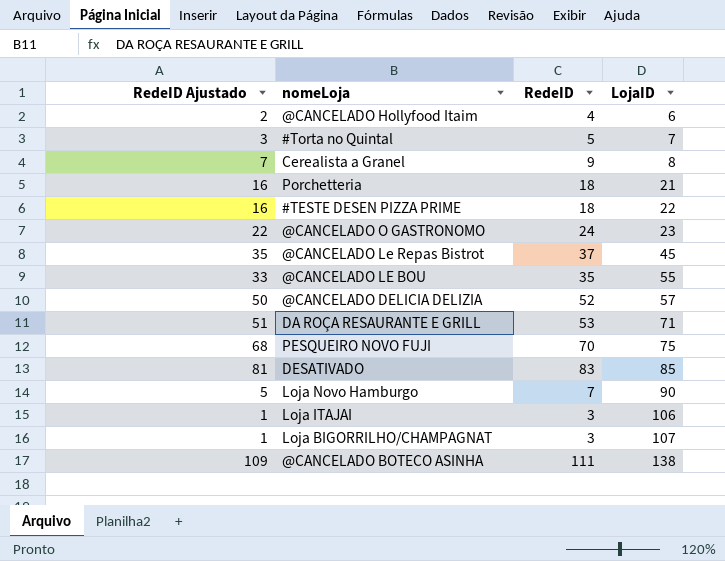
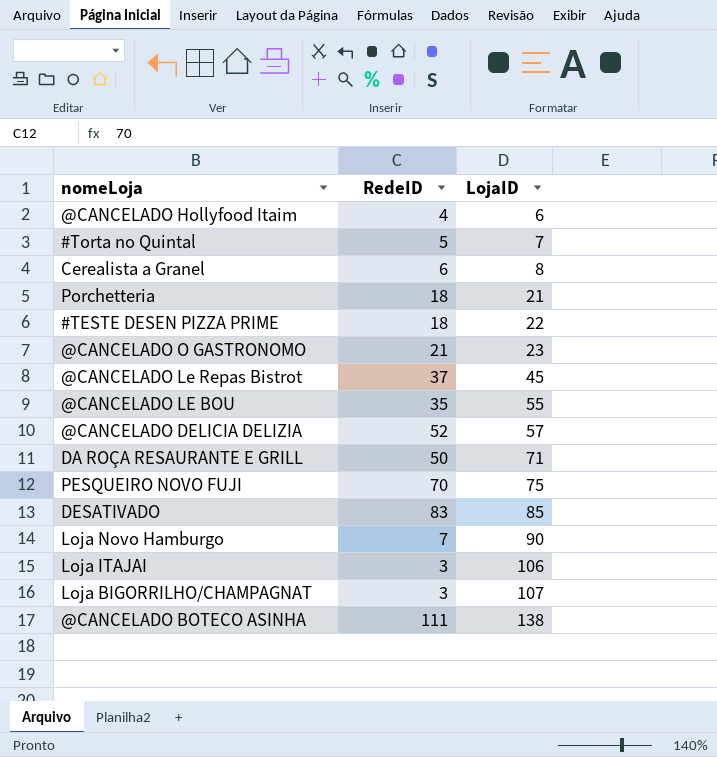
column RedeID Ajustado | formula: [RedeID] - 2 -> none
Cerealista a Granel | RedeID: 9 -> 6
@CANCELADO O GASTRONOMO | RedeID: 24 -> 21
DA ROÇA RESAURANTE E GRILL | RedeID: 53 -> 50

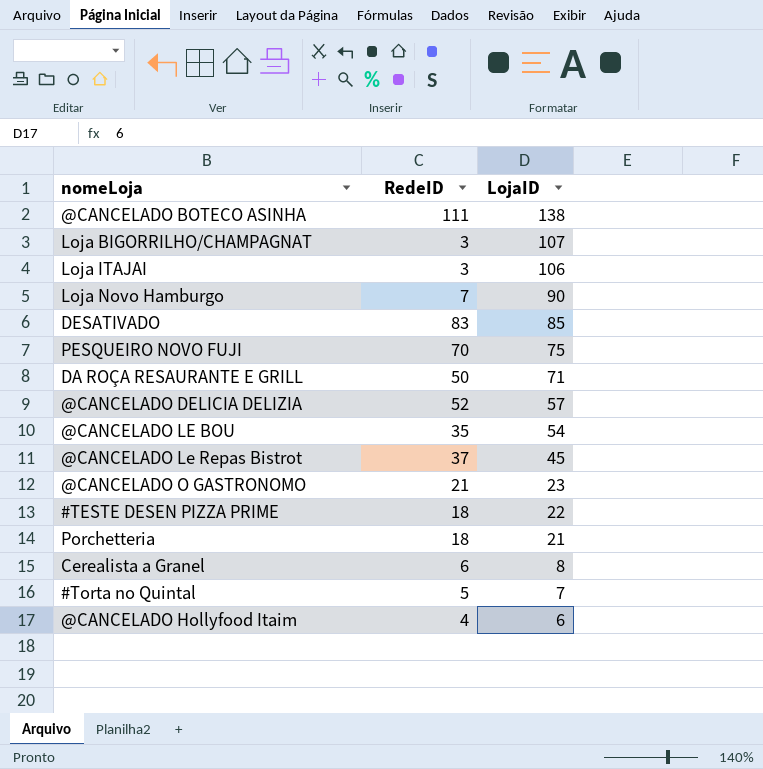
row order: LojaID ascending -> LojaID descending
@CANCELADO LE BOU | LojaID: 55 -> 54

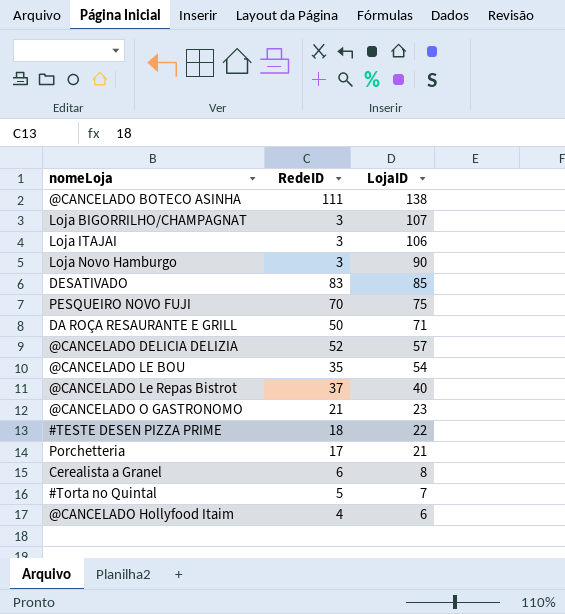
Loja Novo Hamburgo | RedeID: 7 -> 3
@CANCELADO Le Repas Bistrot | LojaID: 45 -> 40
Porchetteria | RedeID: 18 -> 17

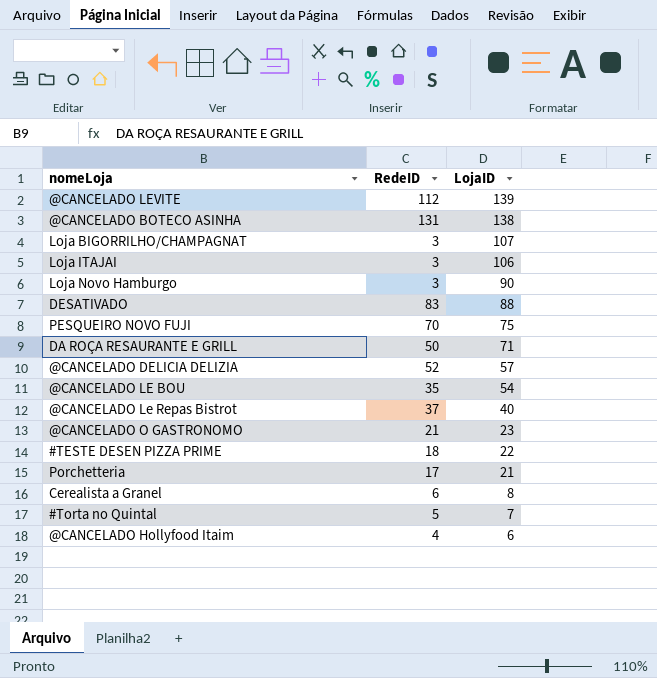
row @CANCELADO LEVITE: none -> 112 | 139
@CANCELADO BOTECO ASINHA | RedeID: 111 -> 131
DESATIVADO | LojaID: 85 -> 88

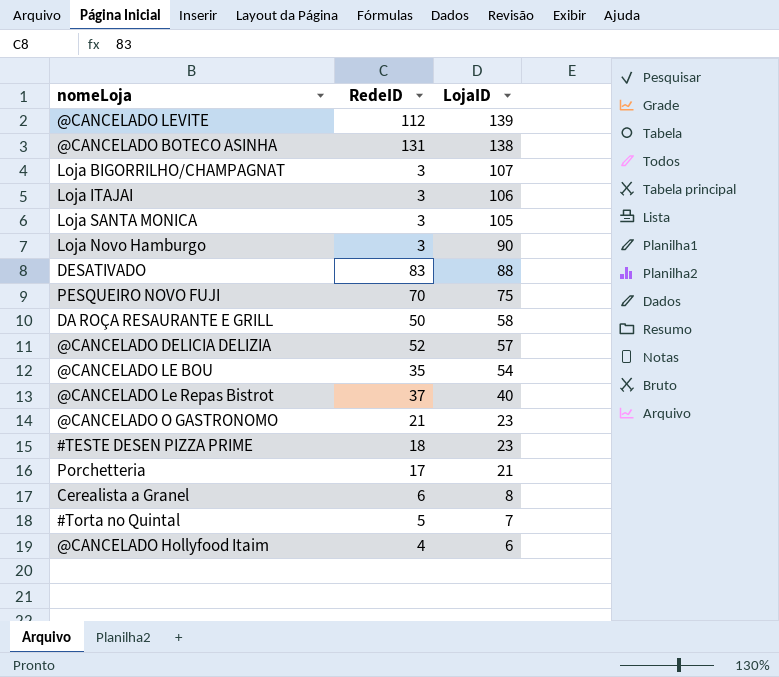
row Loja SANTA MONICA: none -> 3 | 105
DA ROÇA RESAURANTE E GRILL | LojaID: 71 -> 58
#TESTE DESEN PIZZA PRIME | LojaID: 22 -> 23

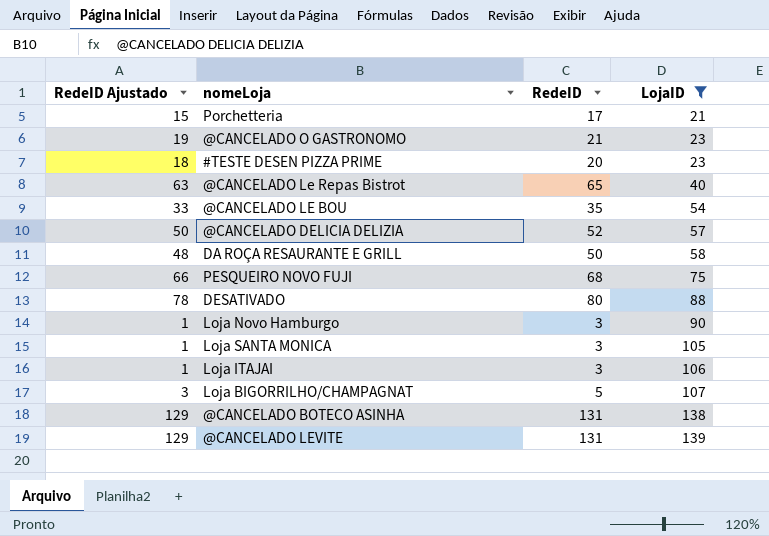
filter: none -> LojaID >= 21
row order: LojaID descending -> LojaID ascending
column RedeID Ajustado | formula: none -> [RedeID] - 2
#TESTE DESEN PIZZA PRIME | RedeID: 18 -> 20
@CANCELADO Le Repas Bistrot | RedeID: 37 -> 65
PESQUEIRO NOVO FUJI | RedeID: 70 -> 68
DESATIVADO | RedeID: 83 -> 80
Loja BIGORRILHO/CHAMPAGNAT | RedeID: 3 -> 5
@CANCELADO LEVITE | RedeID: 112 -> 131

